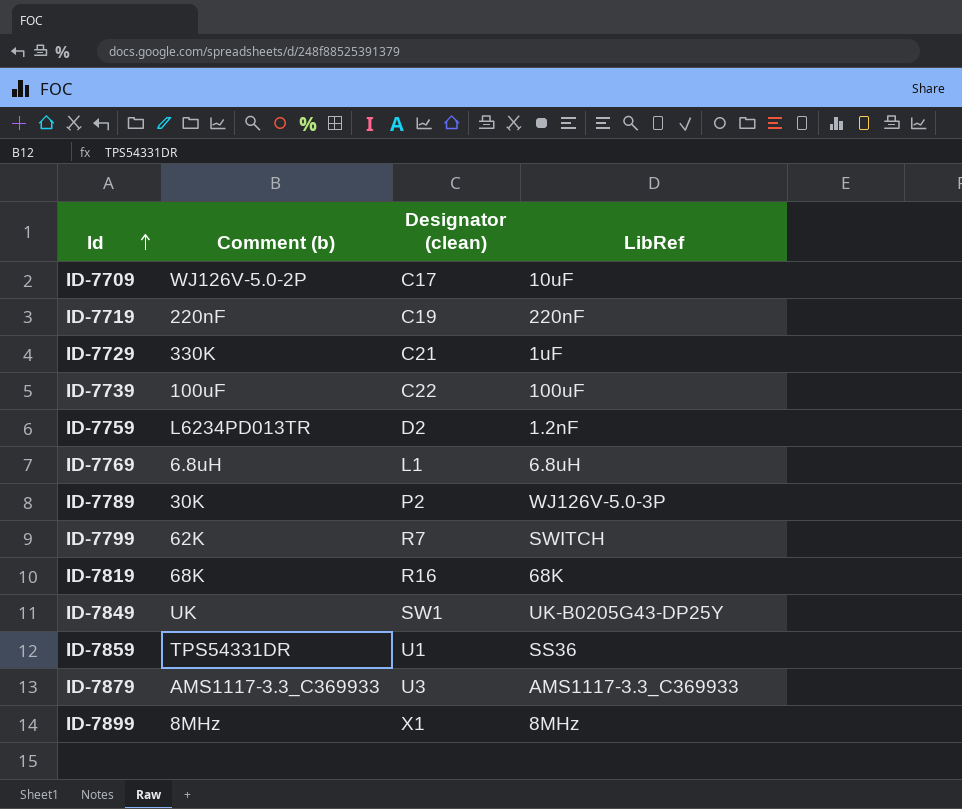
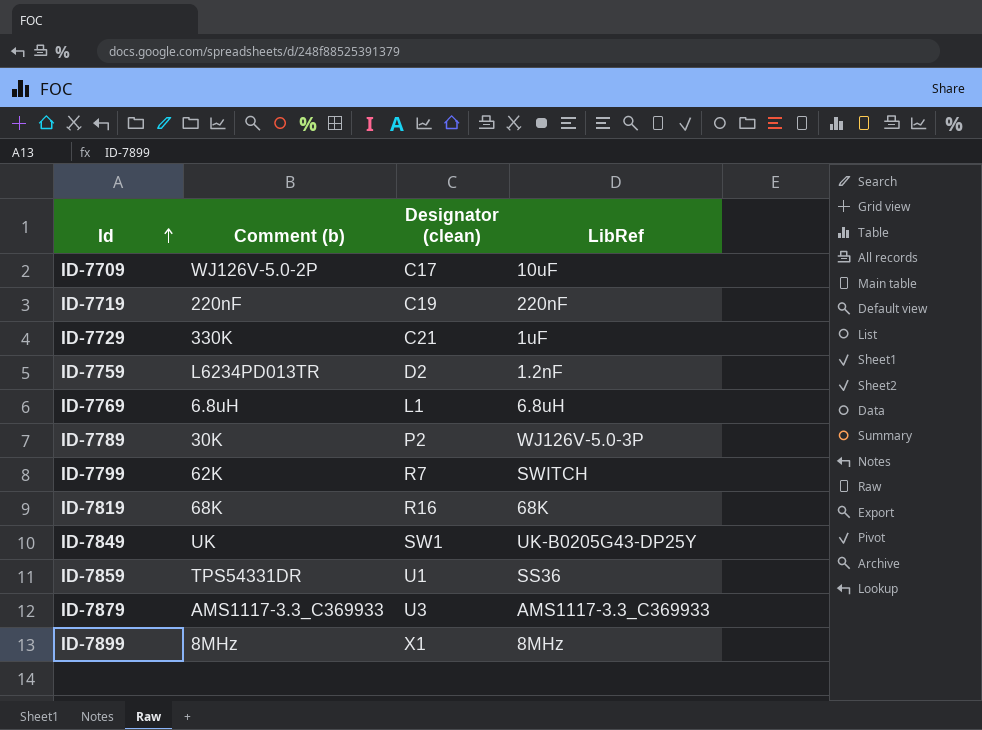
row ID-7739: 100uF | C22 | 100uF -> none

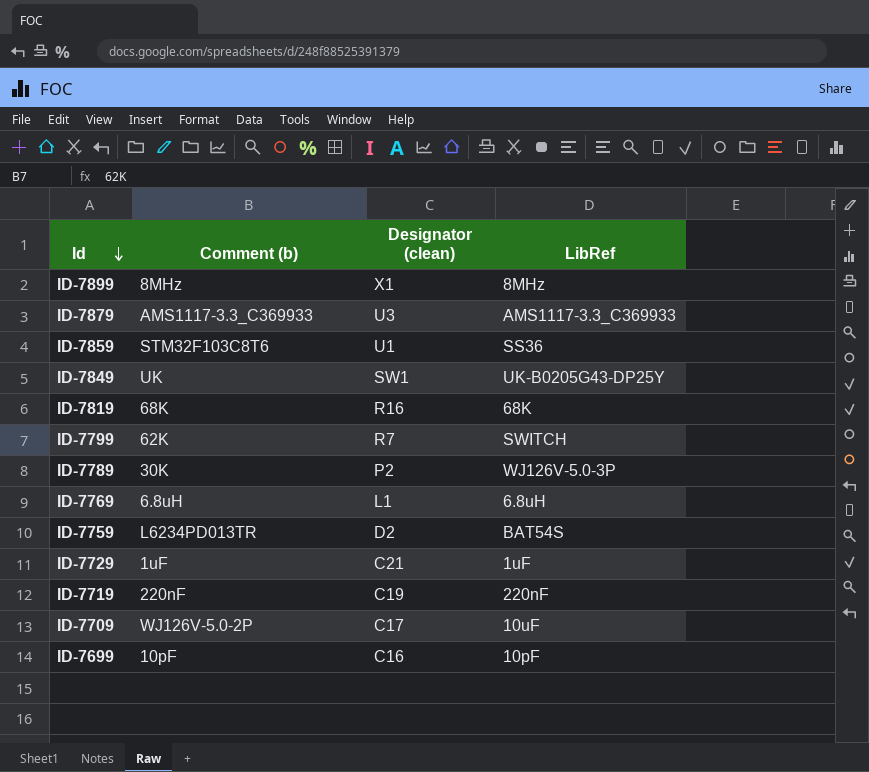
row order: Id ascending -> Id descending
ID-7859 | Comment (b): TPS54331DR -> STM32F103C8T6
ID-7759 | LibRef: 1.2nF -> BAT54S
ID-7729 | Comment (b): 330K -> 1uF
row ID-7699: none -> 10pF | C16 | 10pF

